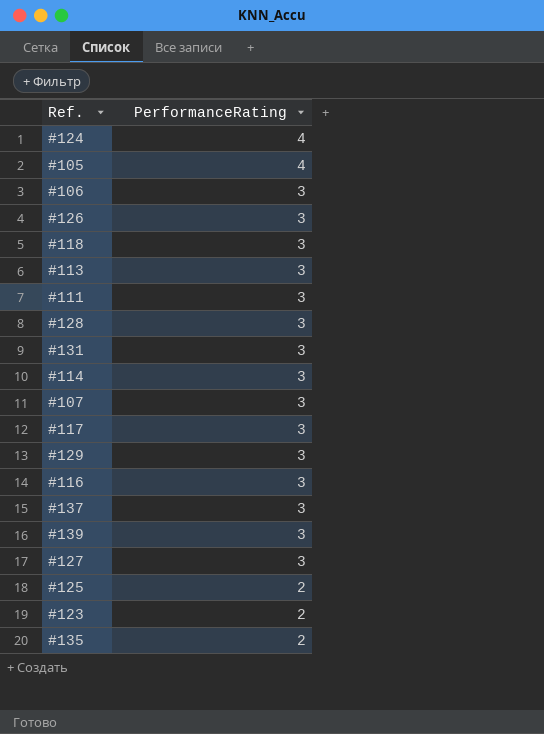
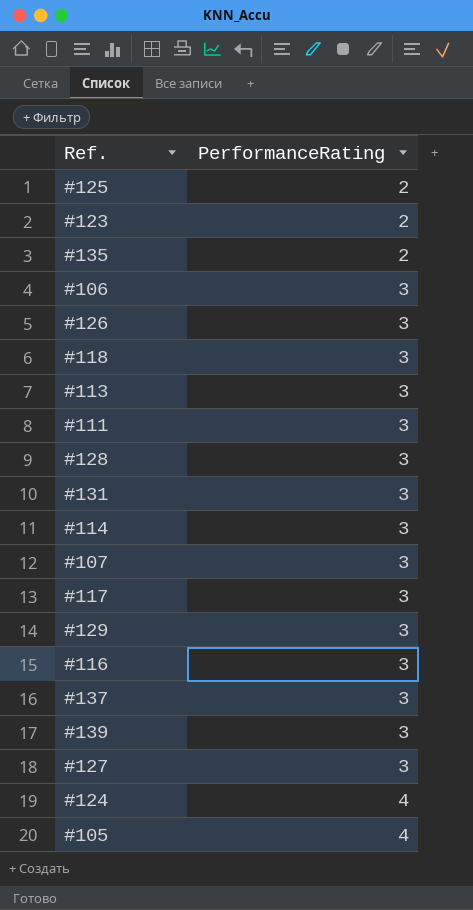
row order: PerformanceRating descending -> PerformanceRating ascending

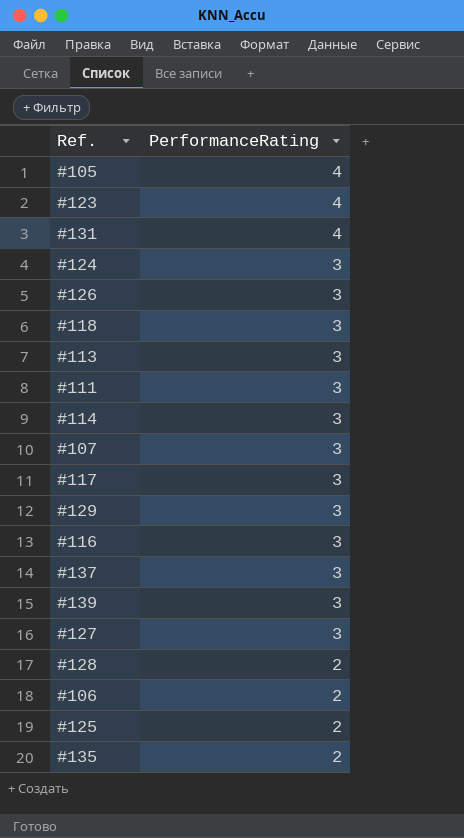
row order: PerformanceRating ascending -> PerformanceRating descending
#123 | PerformanceRating: 2 -> 4
#131 | PerformanceRating: 3 -> 4
#124 | PerformanceRating: 4 -> 3
#128 | PerformanceRating: 3 -> 2
#106 | PerformanceRating: 3 -> 2

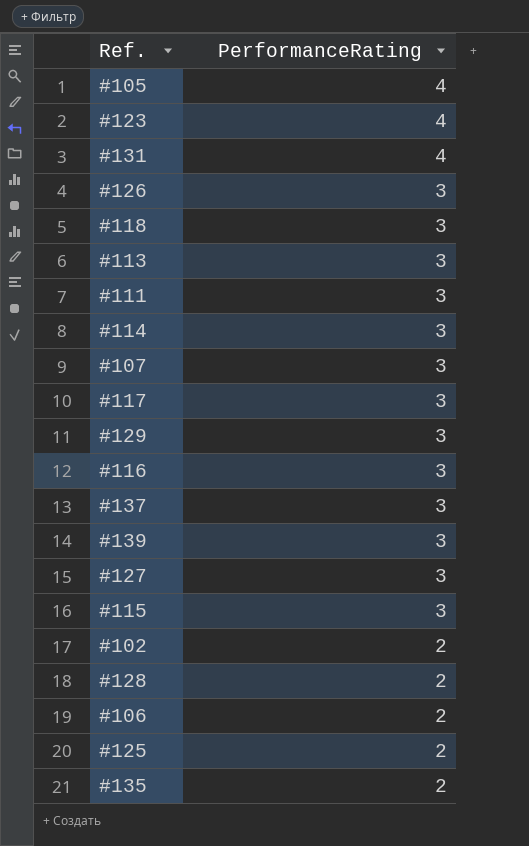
row #124: 3 -> none
row #115: none -> 3
row #102: none -> 2

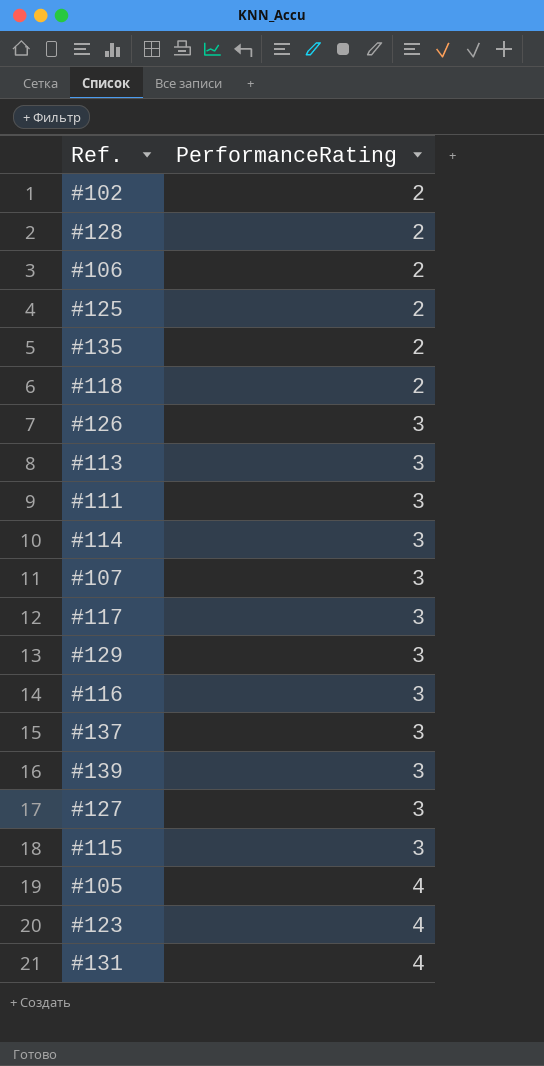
row order: PerformanceRating descending -> PerformanceRating ascending
#118 | PerformanceRating: 3 -> 2

